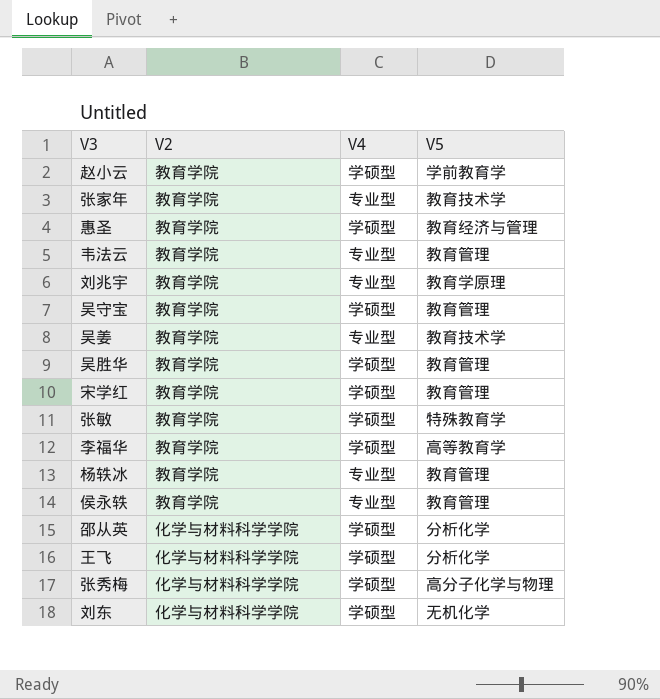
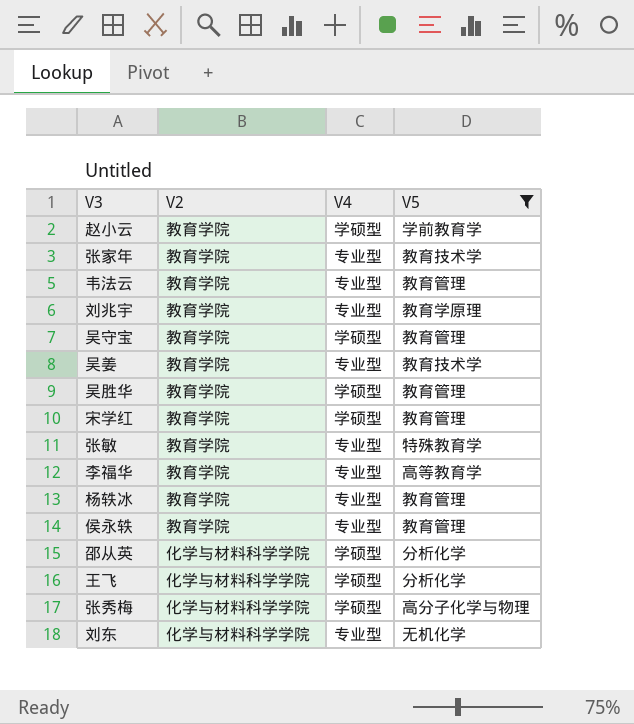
filter: none -> V5 != 教育经济与管理
张敏 | V4: 学硕型 -> 专业型
李福华 | V4: 学硕型 -> 专业型
刘东 | V4: 学硕型 -> 专业型

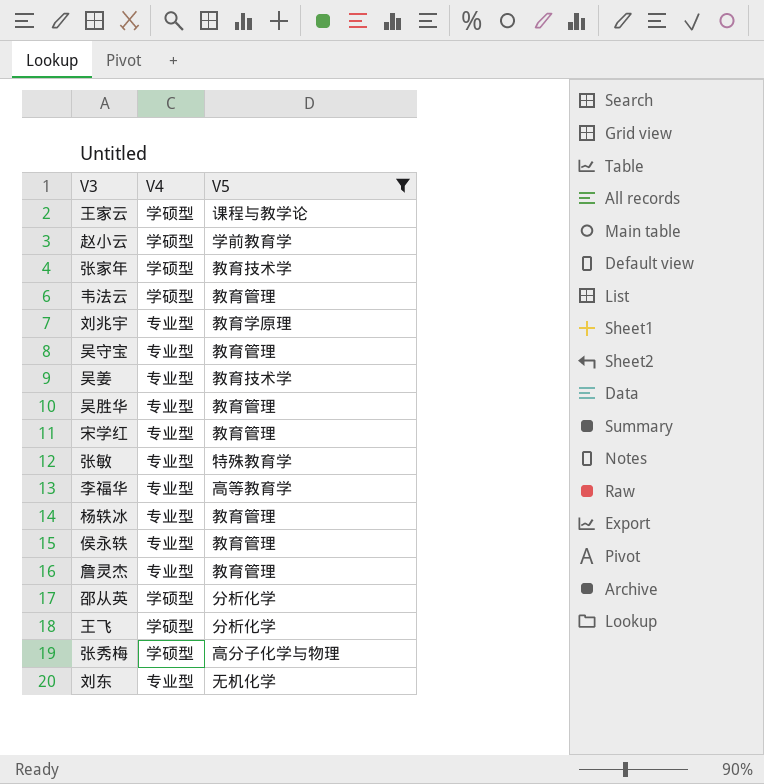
column V2 | position: 2 -> none
row 王家云: none -> 学硕型 | 课程与教学论
张家年 | V4: 专业型 -> 学硕型
韦法云 | V4: 专业型 -> 学硕型
吴守宝 | V4: 学硕型 -> 专业型
吴胜华 | V4: 学硕型 -> 专业型
宋学红 | V4: 学硕型 -> 专业型
row 詹灵杰: none -> 专业型 | 教育管理

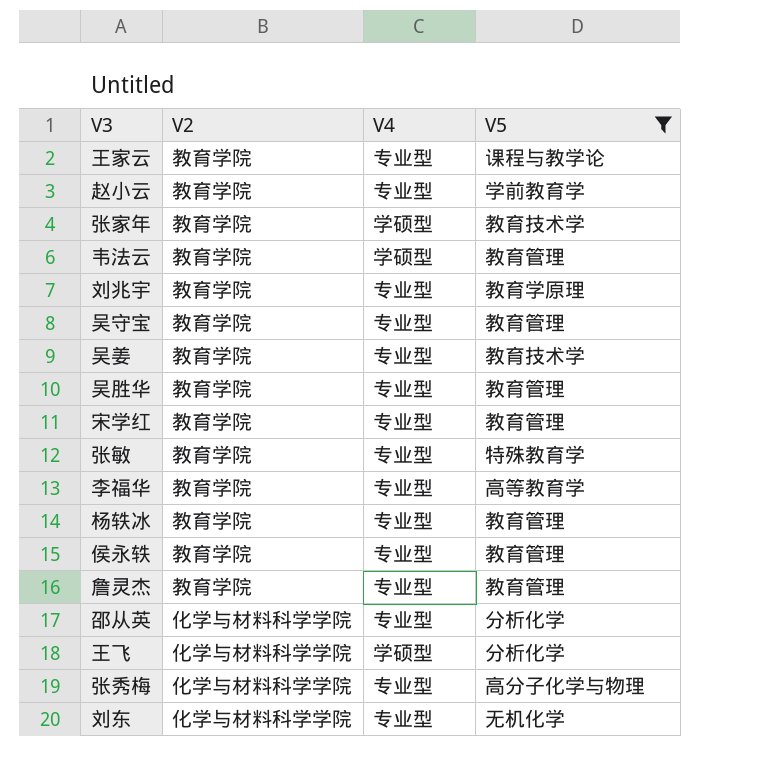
column V2 | position: none -> 2
王家云 | V4: 学硕型 -> 专业型
赵小云 | V4: 学硕型 -> 专业型
邵从英 | V4: 学硕型 -> 专业型
张秀梅 | V4: 学硕型 -> 专业型

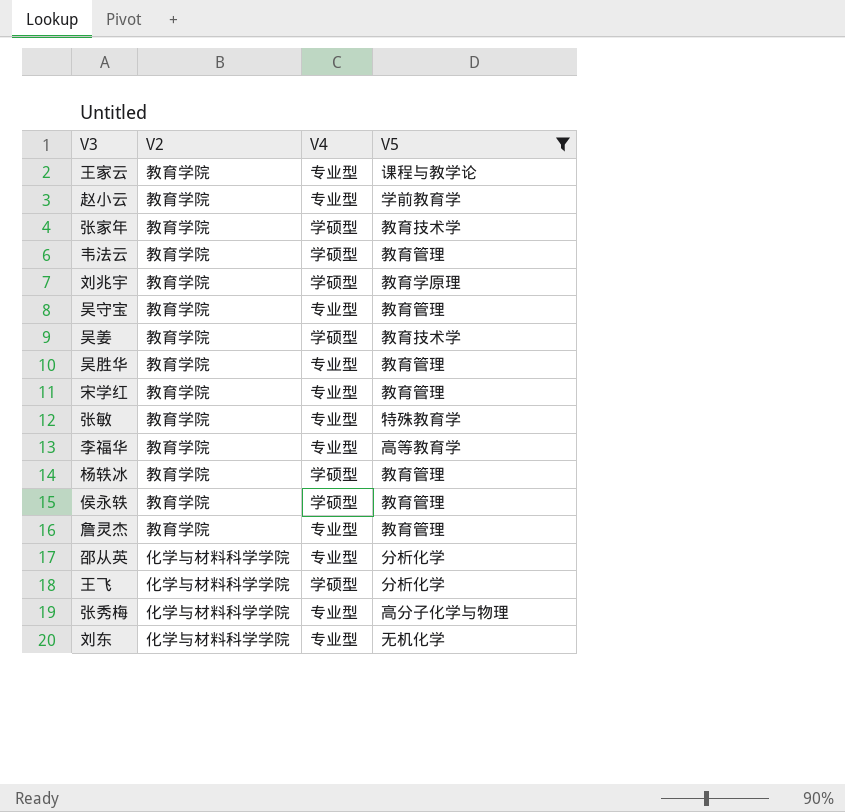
刘兆宇 | V4: 专业型 -> 学硕型
吴姜 | V4: 专业型 -> 学硕型
杨轶冰 | V4: 专业型 -> 学硕型
侯永轶 | V4: 专业型 -> 学硕型

